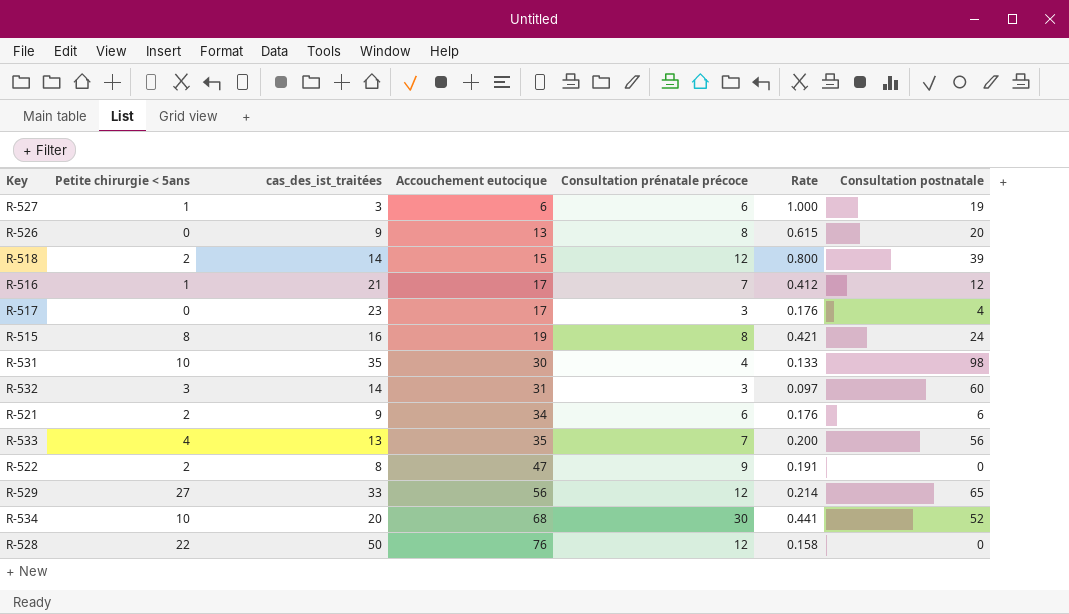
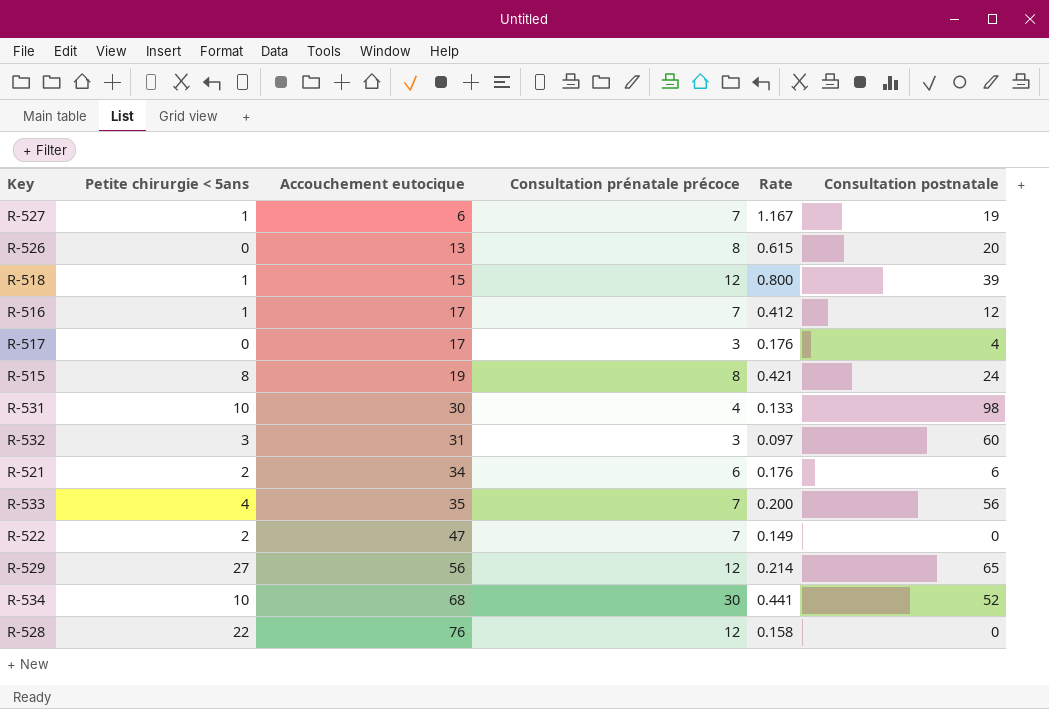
column cas_des_ist_traitées | position: 3 -> none
R-527 | Consultation prénatale précoce: 6 -> 7
R-527 | Rate: 1.000 -> 1.167
R-518 | Petite chirurgie < 5ans: 2 -> 1
R-522 | Consultation prénatale précoce: 9 -> 7
R-522 | Rate: 0.191 -> 0.149

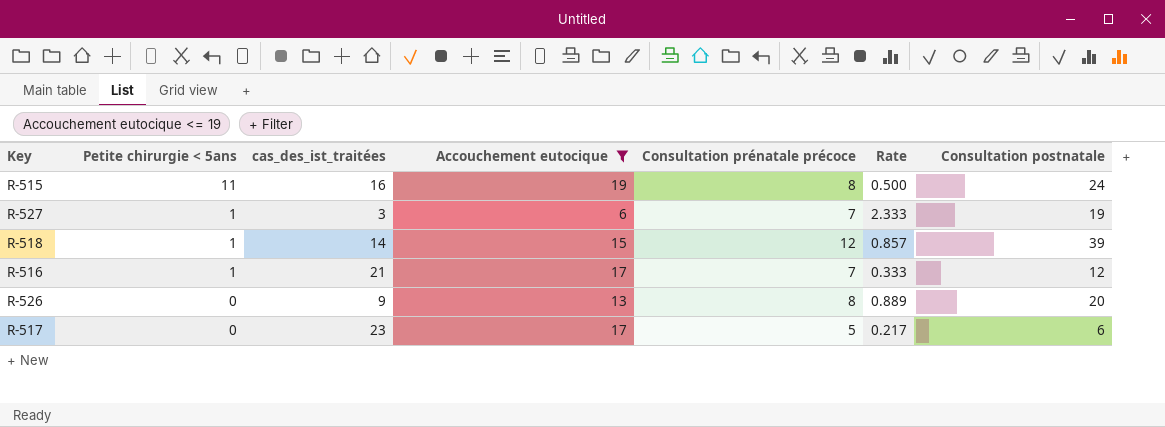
filter: none -> Accouchement eutocique <= 19
row order: Accouchement eutocique ascending -> Petite chirurgie < 5ans descending
column cas_des_ist_traitées | position: none -> 3
column Rate | formula: [Consultation prénatale précoce] / [Accouchement eutocique] -> [Consultation prénatale précoce] / [cas_des_ist_traitées]
R-515 | Petite chirurgie < 5ans: 8 -> 11
R-517 | Consultation prénatale précoce: 3 -> 5
R-517 | Consultation postnatale: 4 -> 6

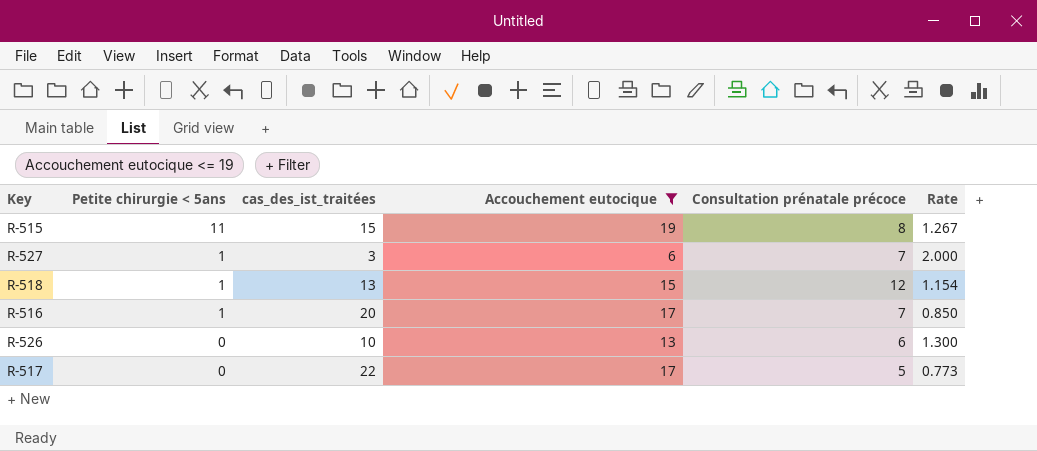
column Consultation postnatale | position: 7 -> none
column Rate | formula: [Consultation prénatale précoce] / [cas_des_ist_traitées] -> [Accouchement eutocique] / [cas_des_ist_traitées]
R-515 | cas_des_ist_traitées: 16 -> 15
R-518 | cas_des_ist_traitées: 14 -> 13
R-516 | cas_des_ist_traitées: 21 -> 20
R-526 | cas_des_ist_traitées: 9 -> 10
R-526 | Consultation prénatale précoce: 8 -> 6
R-517 | cas_des_ist_traitées: 23 -> 22

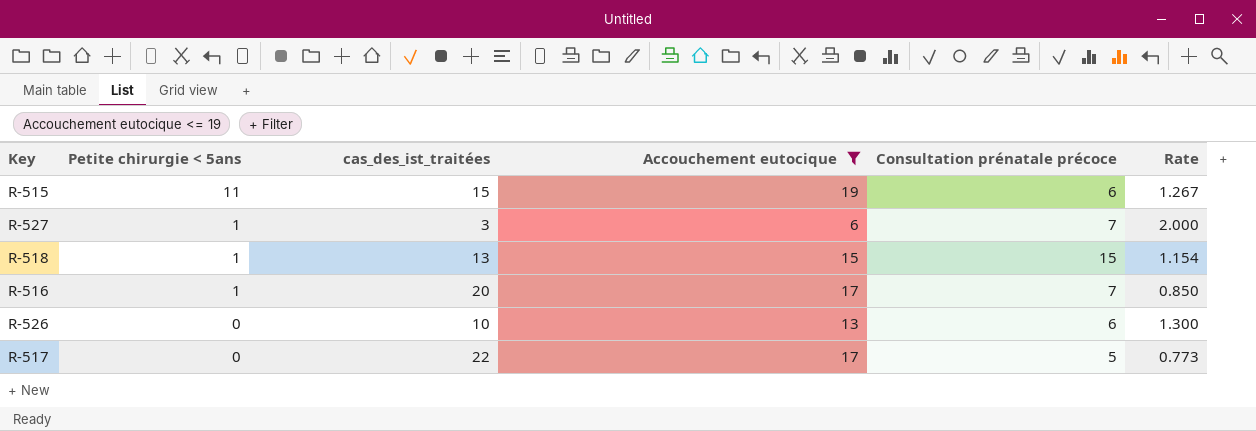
R-515 | Consultation prénatale précoce: 8 -> 6
R-518 | Consultation prénatale précoce: 12 -> 15

